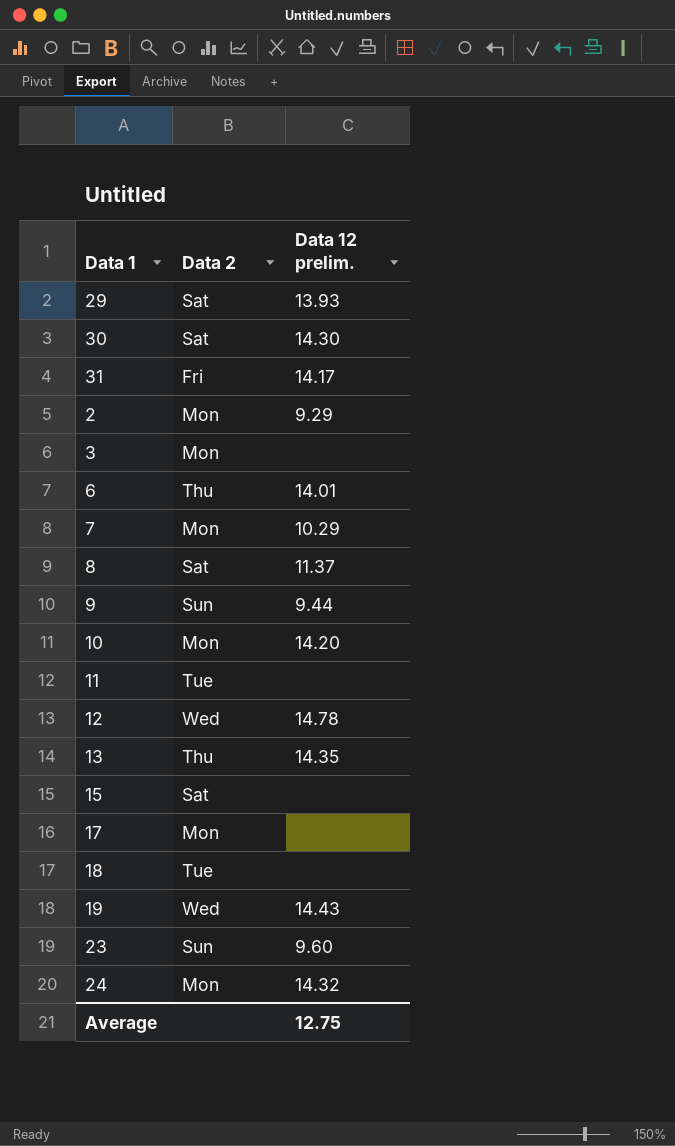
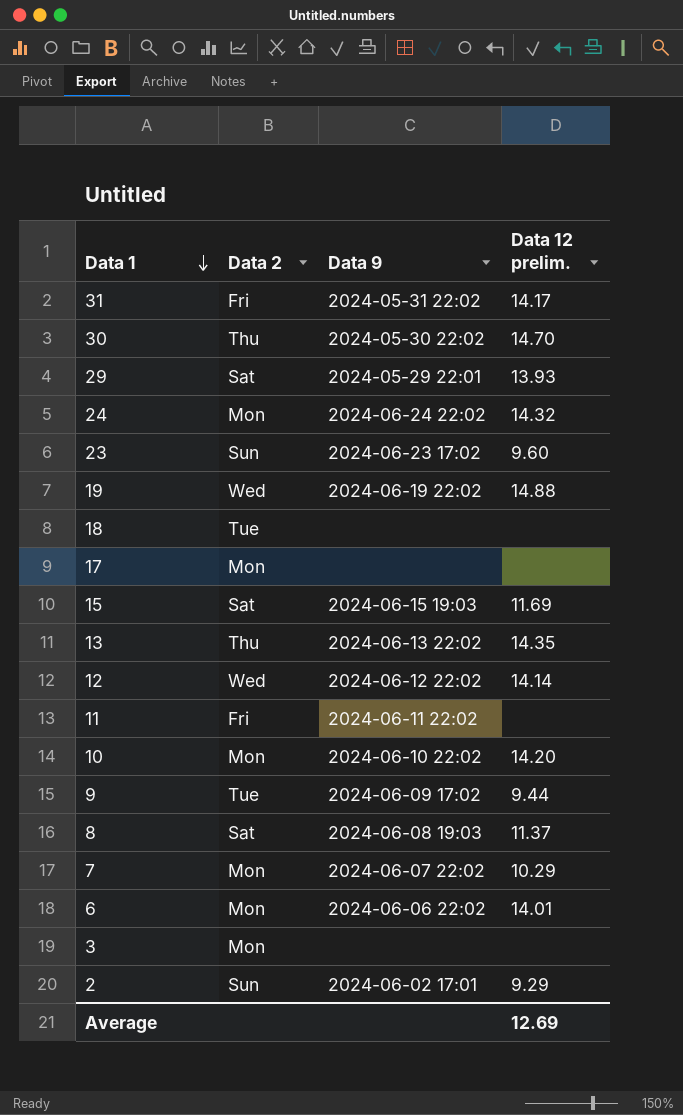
row order: none -> Data 1 descending
column Data 9 | position: none -> 3
30 | Data 2: Sat -> Thu
30 | Data 12 prelim.: 14.30 -> 14.70
19 | Data 12 prelim.: 14.43 -> 14.88
15 | Data 12 prelim.: none -> 11.69
12 | Data 12 prelim.: 14.78 -> 14.14
11 | Data 2: Tue -> Fri
9 | Data 2: Sun -> Tue
6 | Data 2: Thu -> Mon
2 | Data 2: Mon -> Sun
Average | Data 12 prelim.: 12.75 -> 12.69

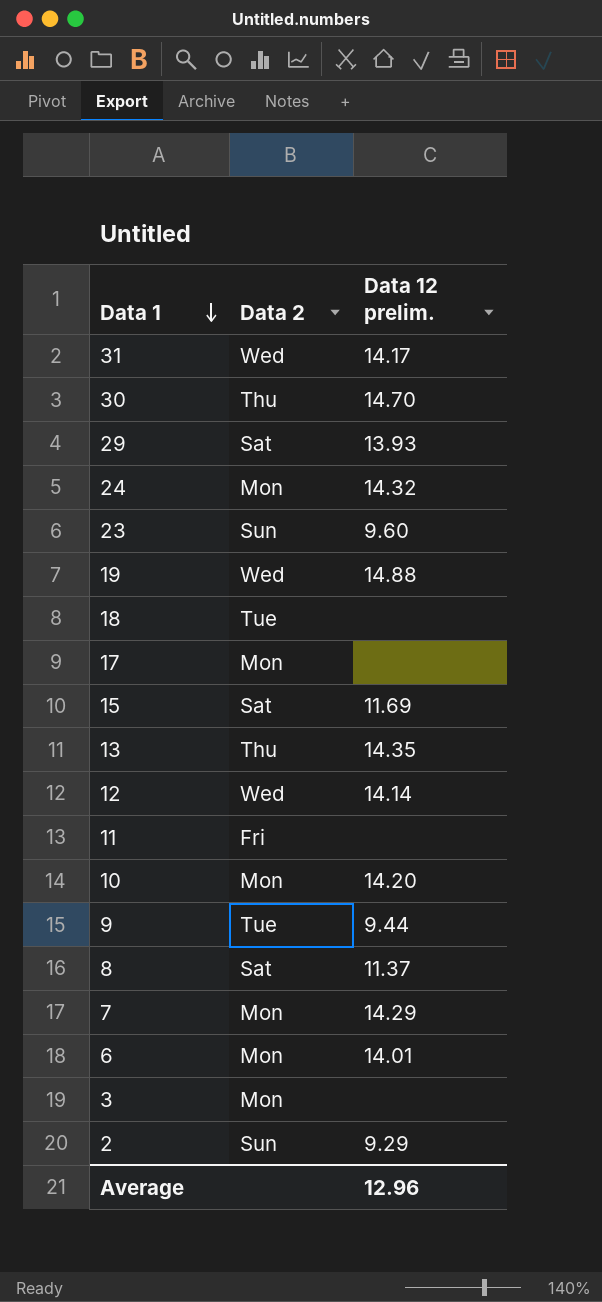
column Data 9 | position: 3 -> none
31 | Data 2: Fri -> Wed
7 | Data 12 prelim.: 10.29 -> 14.29
Average | Data 12 prelim.: 12.69 -> 12.96

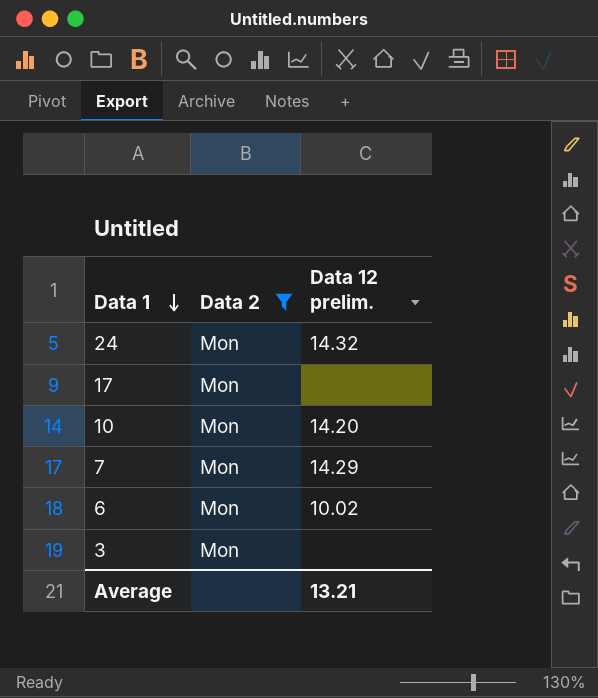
filter: none -> Data 2 = Mon
6 | Data 12 prelim.: 14.01 -> 10.02
Average | Data 12 prelim.: 12.96 -> 13.21

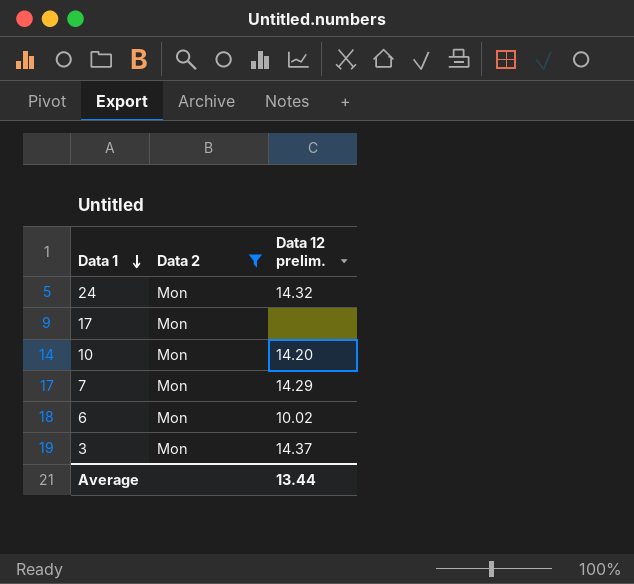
3 | Data 12 prelim.: none -> 14.37
Average | Data 12 prelim.: 13.21 -> 13.44

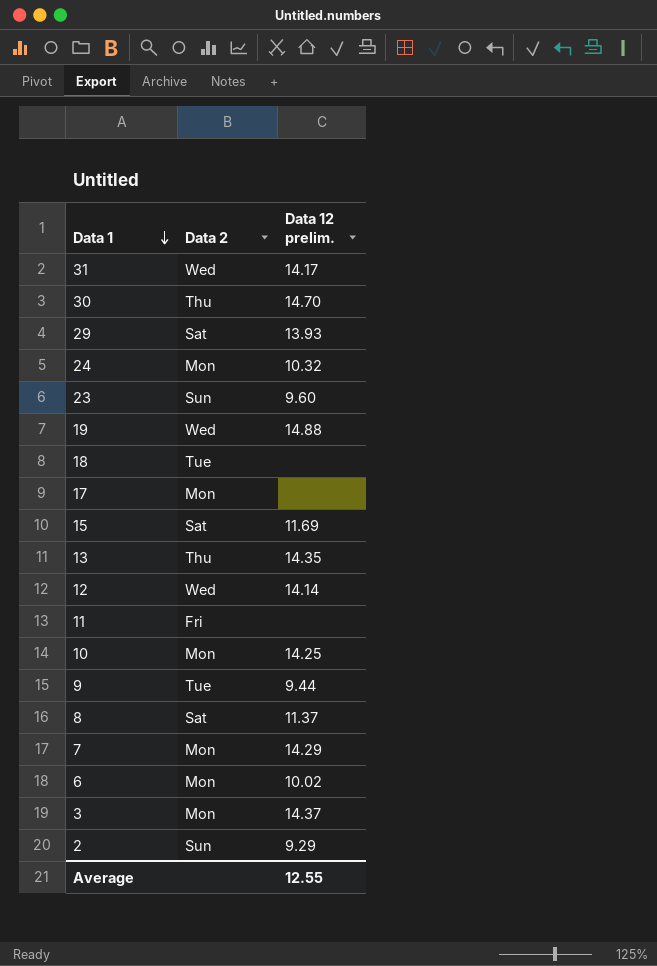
filter: Data 2 = Mon -> none
24 | Data 12 prelim.: 14.32 -> 10.32
10 | Data 12 prelim.: 14.20 -> 14.25
Average | Data 12 prelim.: 13.44 -> 12.55

